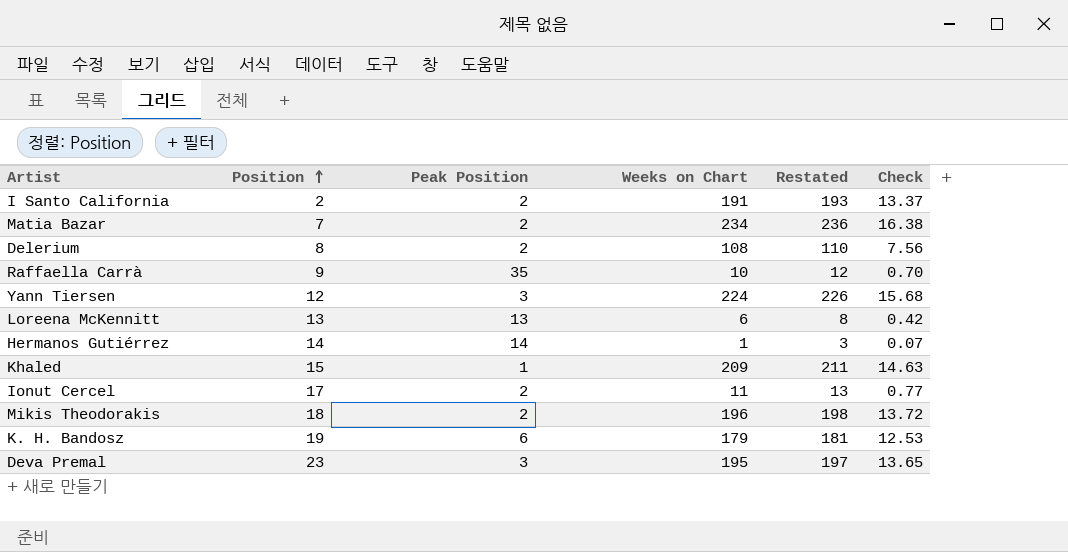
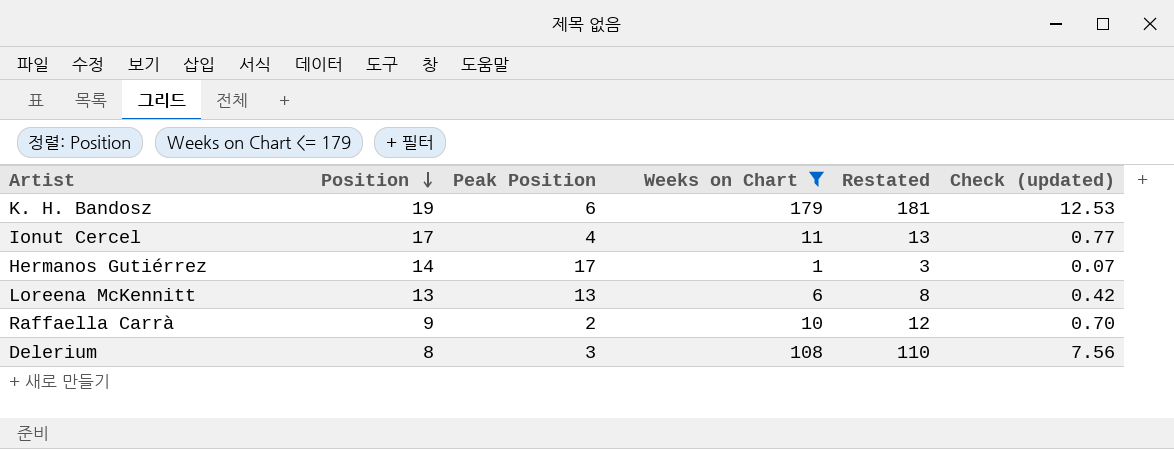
filter: none -> Weeks on Chart <= 179
row order: Position ascending -> Position descending
column name: Check -> Check (updated)
Ionut Cercel | Peak Position: 2 -> 4
Hermanos Gutiérrez | Peak Position: 14 -> 17
Raffaella Carrà | Peak Position: 35 -> 2
Delerium | Peak Position: 2 -> 3

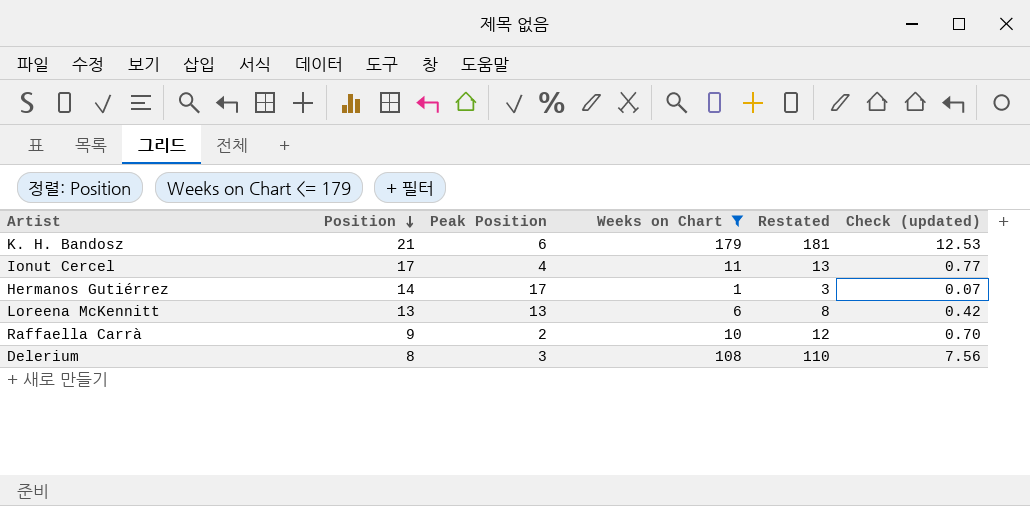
K. H. Bandosz | Position: 19 -> 21

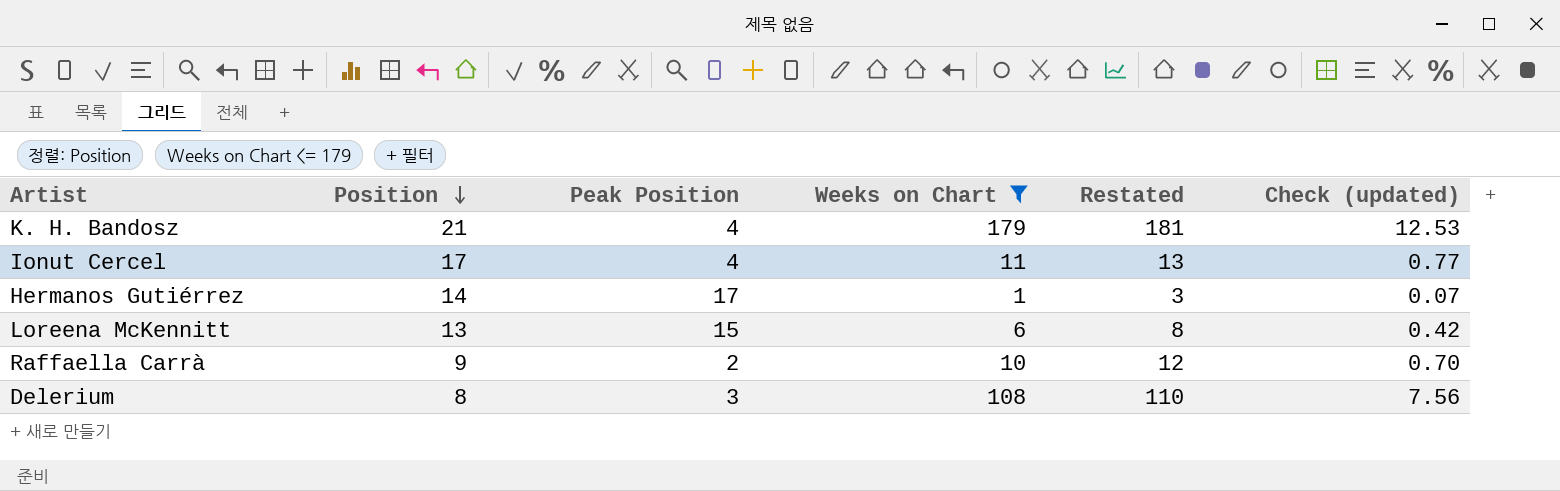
K. H. Bandosz | Peak Position: 6 -> 4
Loreena McKennitt | Peak Position: 13 -> 15

